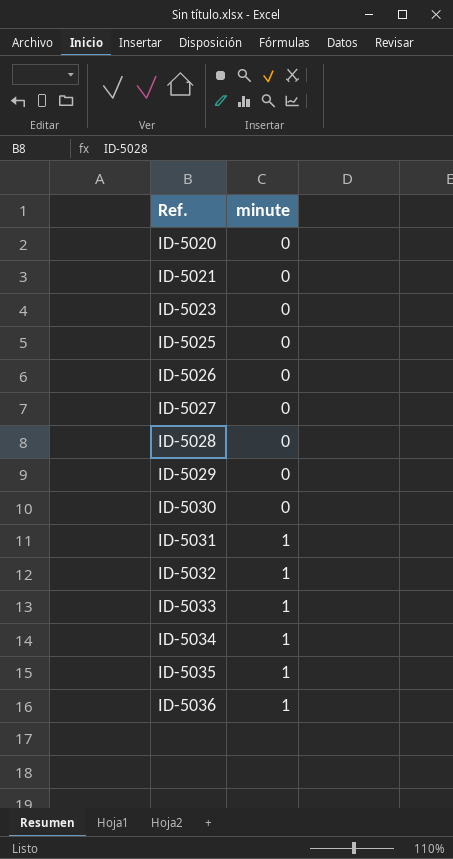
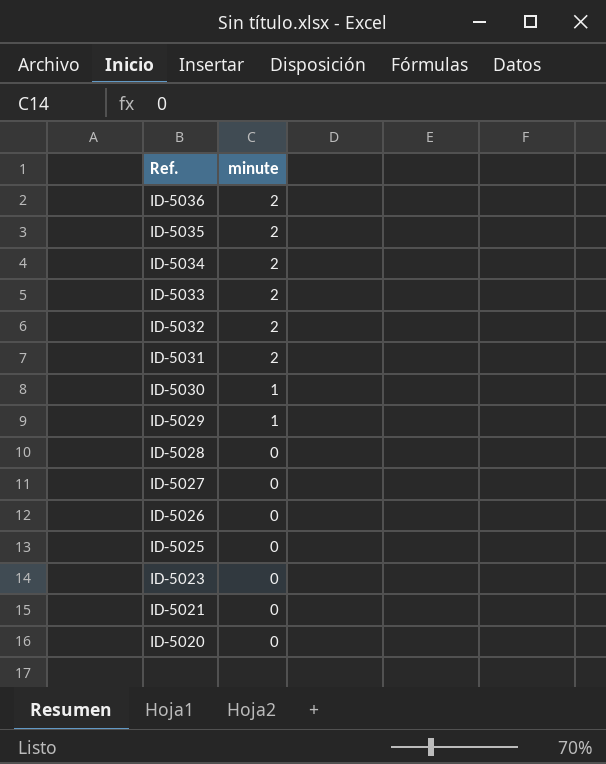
row order: Ref. ascending -> Ref. descending
ID-5036 | minute: 1 -> 2
ID-5035 | minute: 1 -> 2
ID-5034 | minute: 1 -> 2
ID-5033 | minute: 1 -> 2
ID-5032 | minute: 1 -> 2
ID-5031 | minute: 1 -> 2
ID-5030 | minute: 0 -> 1
ID-5029 | minute: 0 -> 1

